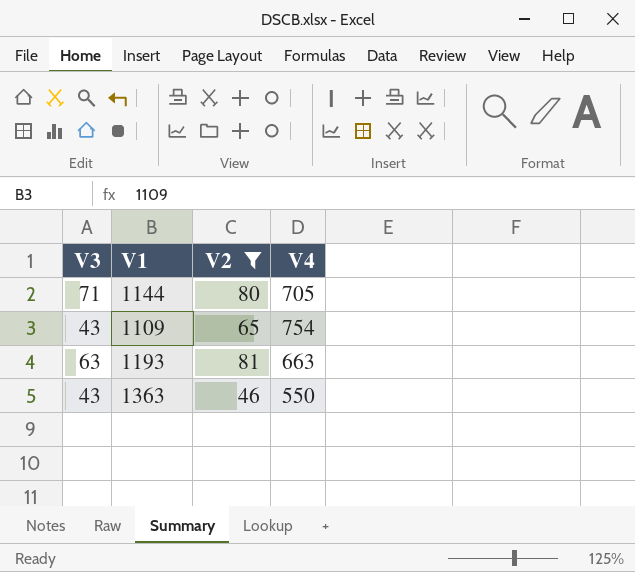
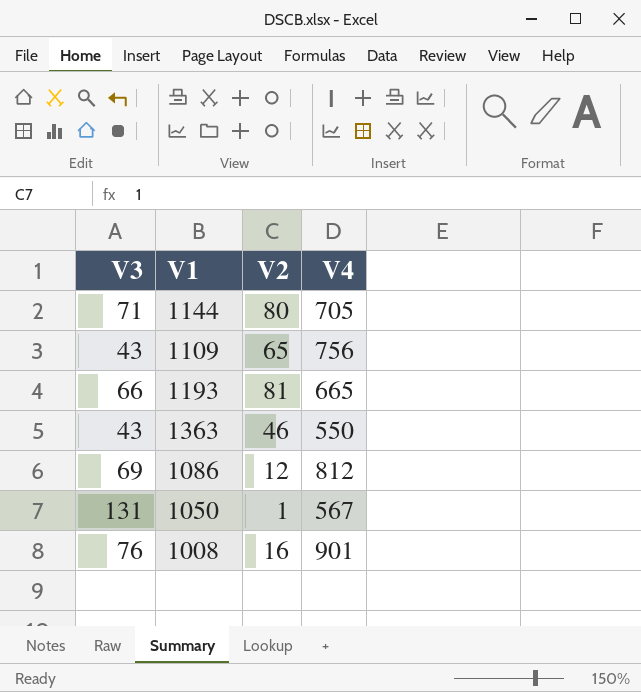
filter: V2 >= 46 -> none
1109 | V4: 754 -> 756
1193 | V3: 63 -> 66
1193 | V4: 663 -> 665

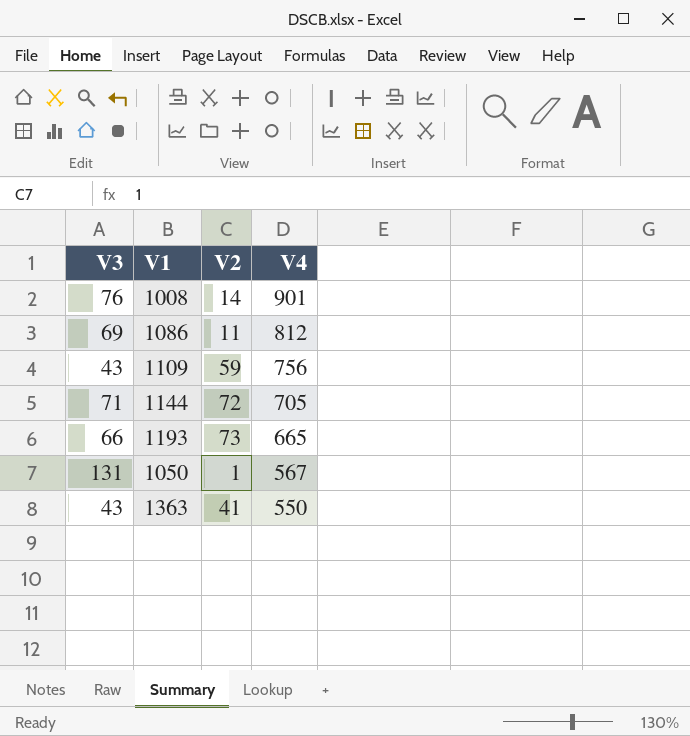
row order: none -> V4 descending
1008 | V2: 16 -> 14
1086 | V2: 12 -> 11
1109 | V2: 65 -> 59
1144 | V2: 80 -> 72
1193 | V2: 81 -> 73
1363 | V2: 46 -> 41

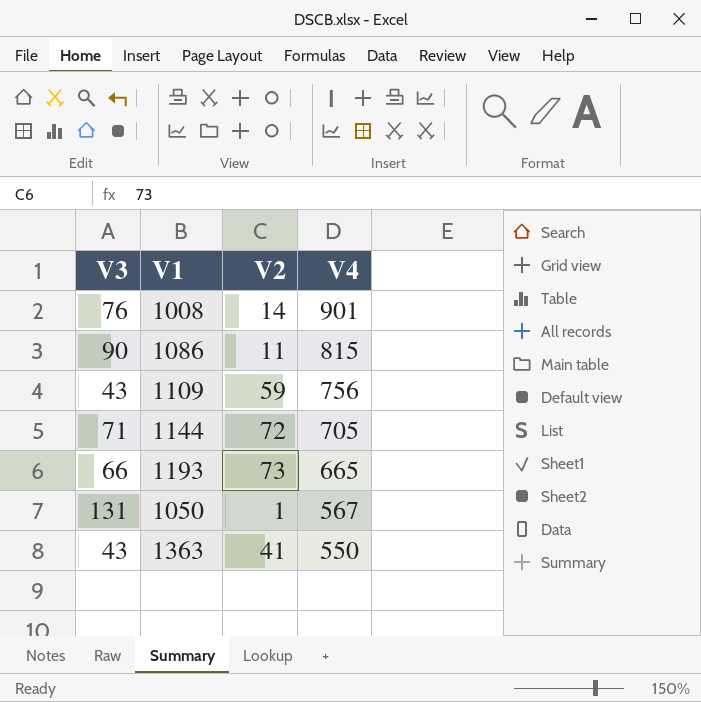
1086 | V3: 69 -> 90
1086 | V4: 812 -> 815

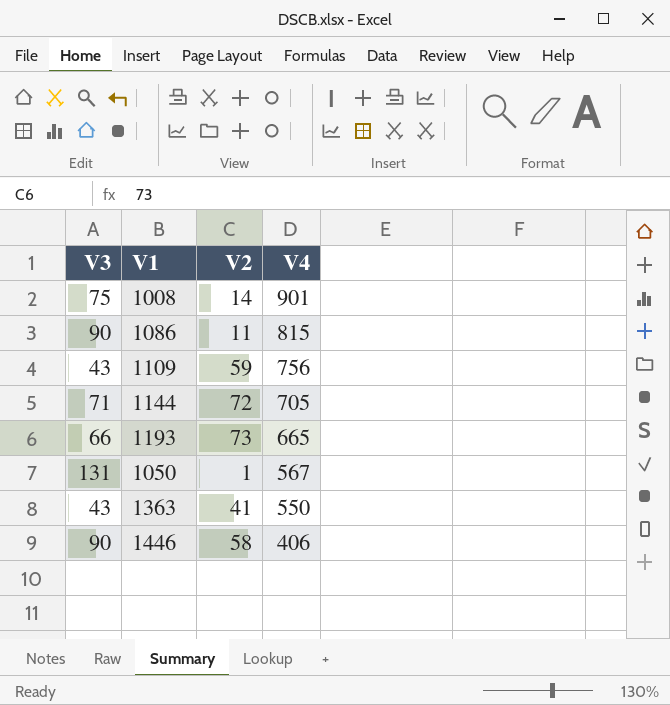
1008 | V3: 76 -> 75
row 1446: none -> 90 | 58 | 406

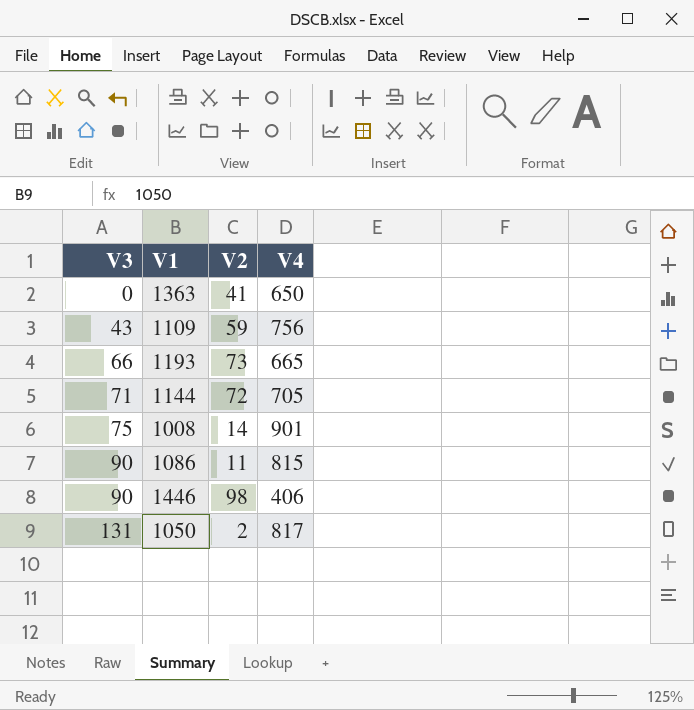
row order: V4 descending -> V3 ascending
1363 | V3: 43 -> 0
1363 | V4: 550 -> 650
1446 | V2: 58 -> 98
1050 | V2: 1 -> 2
1050 | V4: 567 -> 817

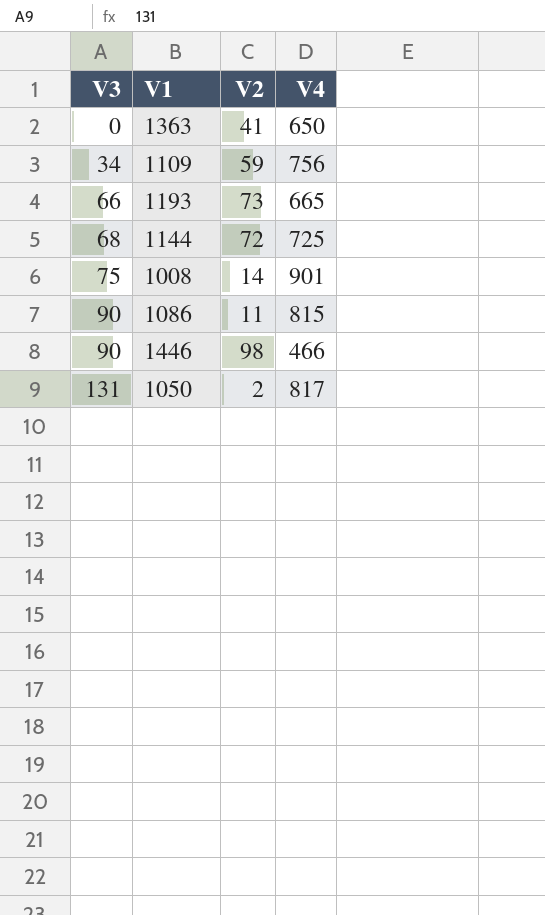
1109 | V3: 43 -> 34
1144 | V3: 71 -> 68
1144 | V4: 705 -> 725
1446 | V4: 406 -> 466

